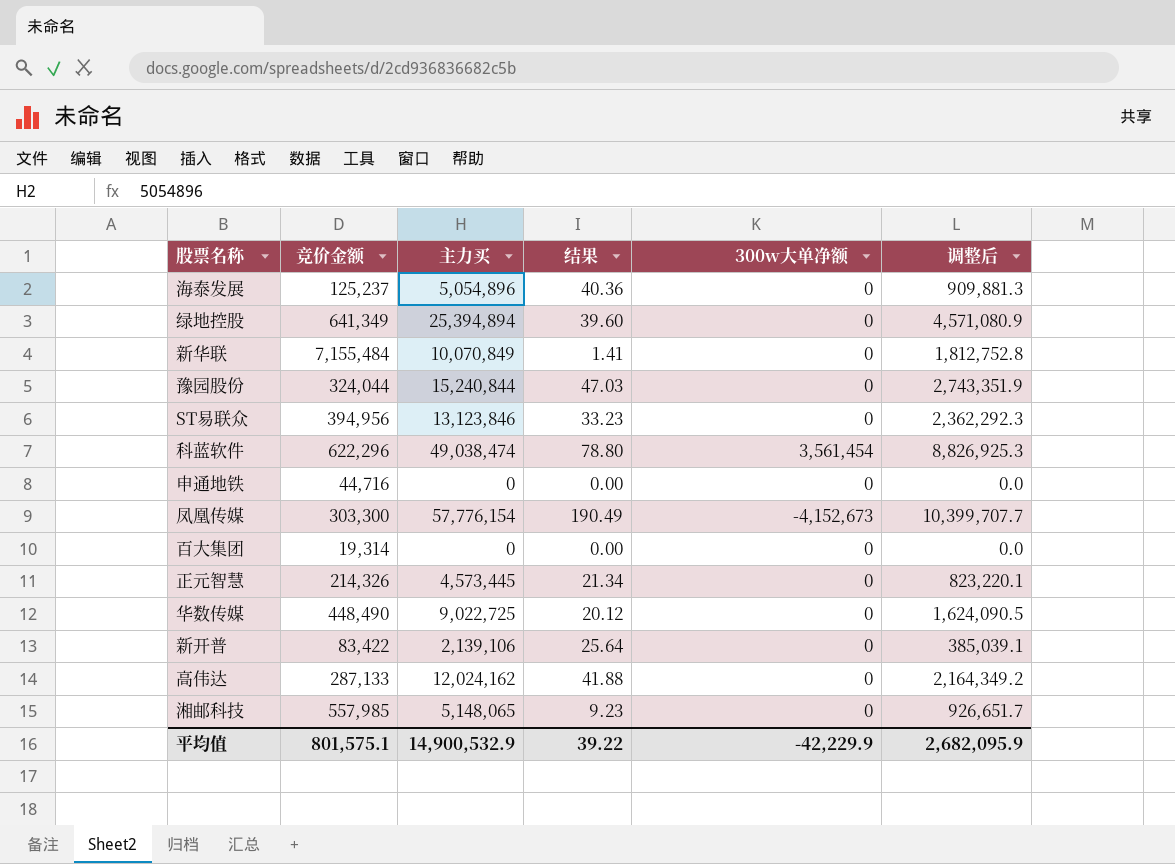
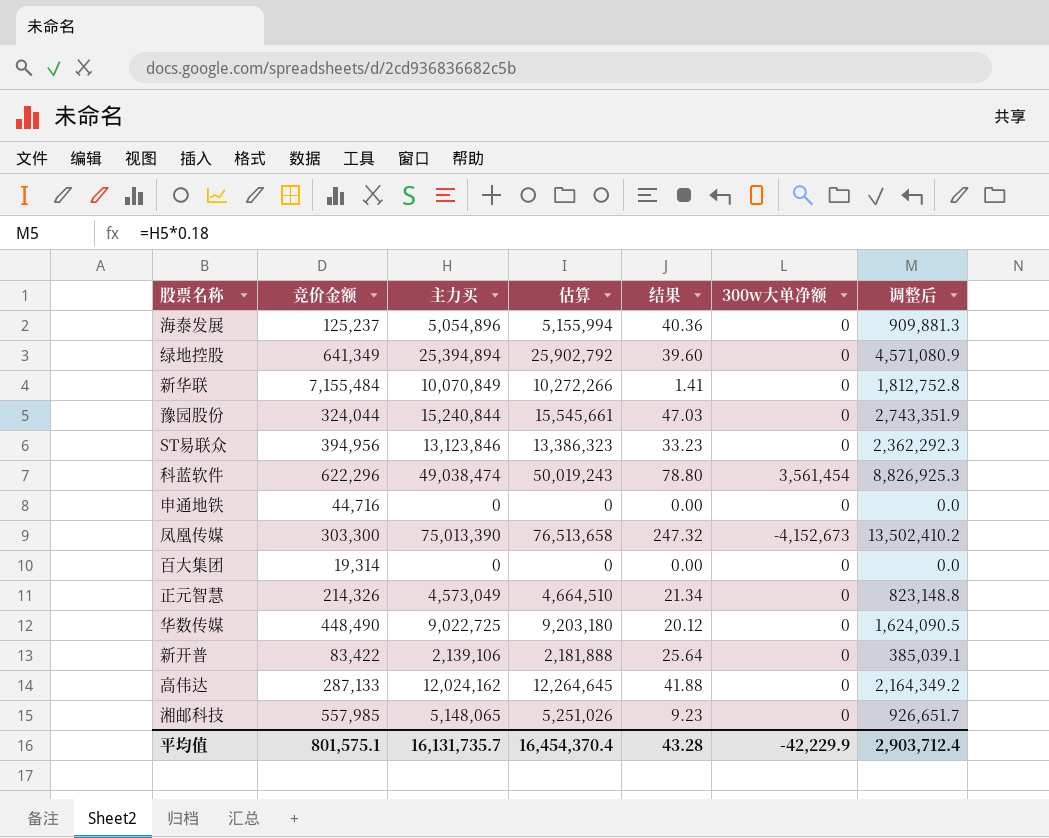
column 估算 | formula: none -> [主力买] * 1.02
凤凰传媒 | 主力买: 57,776,154 -> 75,013,390
凤凰传媒 | 结果: 190.49 -> 247.32
凤凰传媒 | 调整后: 10,399,707.7 -> 13,502,410.2
正元智慧 | 主力买: 4,573,445 -> 4,573,049
正元智慧 | 调整后: 823,220.1 -> 823,148.8
平均值 | 主力买: 14,900,532.9 -> 16,131,735.7
平均值 | 结果: 39.22 -> 43.28
平均值 | 调整后: 2,682,095.9 -> 2,903,712.4

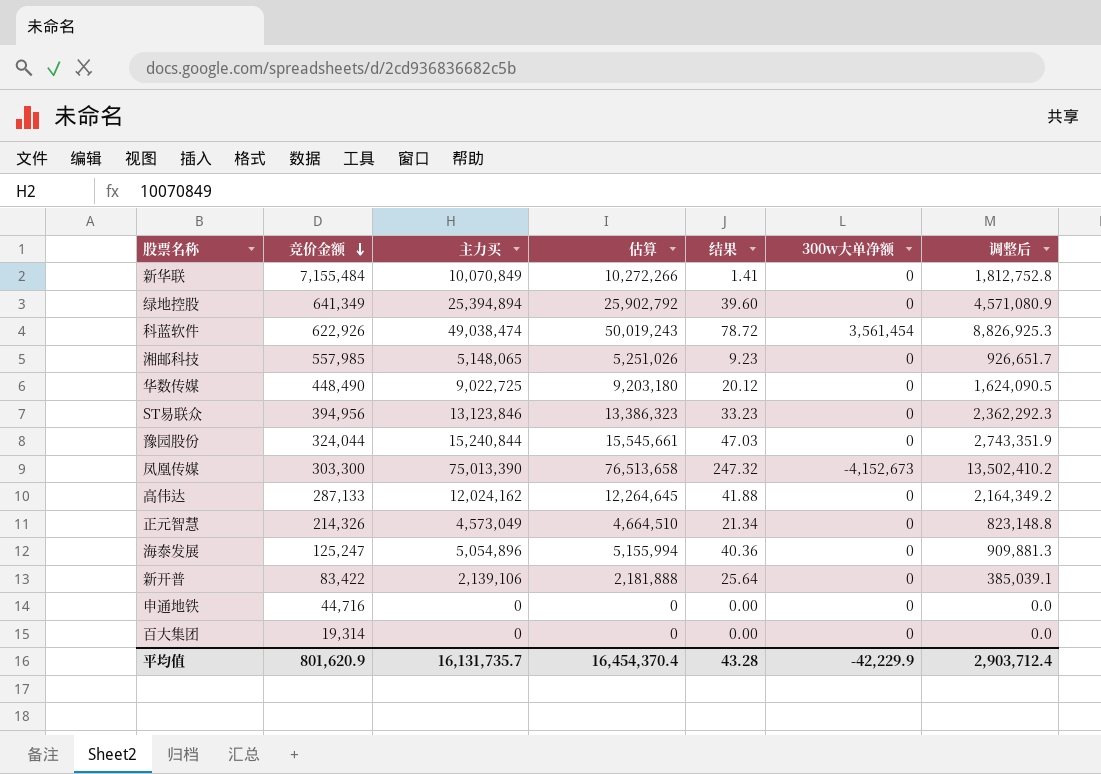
row order: none -> 竞价金额 descending
科蓝软件 | 竞价金额: 622,296 -> 622,926
科蓝软件 | 结果: 78.80 -> 78.72
海泰发展 | 竞价金额: 125,237 -> 125,247
平均值 | 竞价金额: 801,575.1 -> 801,620.9

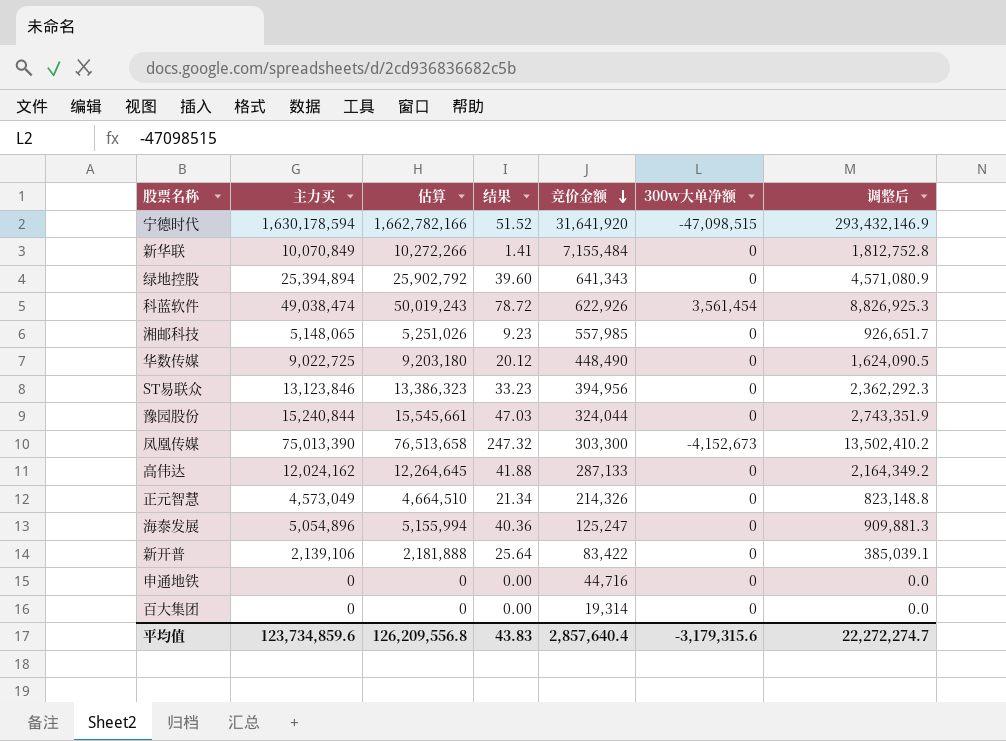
column 竞价金额 | position: 2 -> 5
row 宁德时代: none -> 1,630,178,594 | 1,662,782,166 | 51.52 | 31,641,920 | -47,098,515 | 293,432,146.9
绿地控股 | 竞价金额: 641,349 -> 641,343
平均值 | 主力买: 16,131,735.7 -> 123,734,859.6
平均值 | 估算: 16,454,370.4 -> 126,209,556.8
平均值 | 结果: 43.28 -> 43.83
平均值 | 竞价金额: 801,620.9 -> 2,857,640.4
平均值 | 300w大单净额: -42,229.9 -> -3,179,315.6
平均值 | 调整后: 2,903,712.4 -> 22,272,274.7

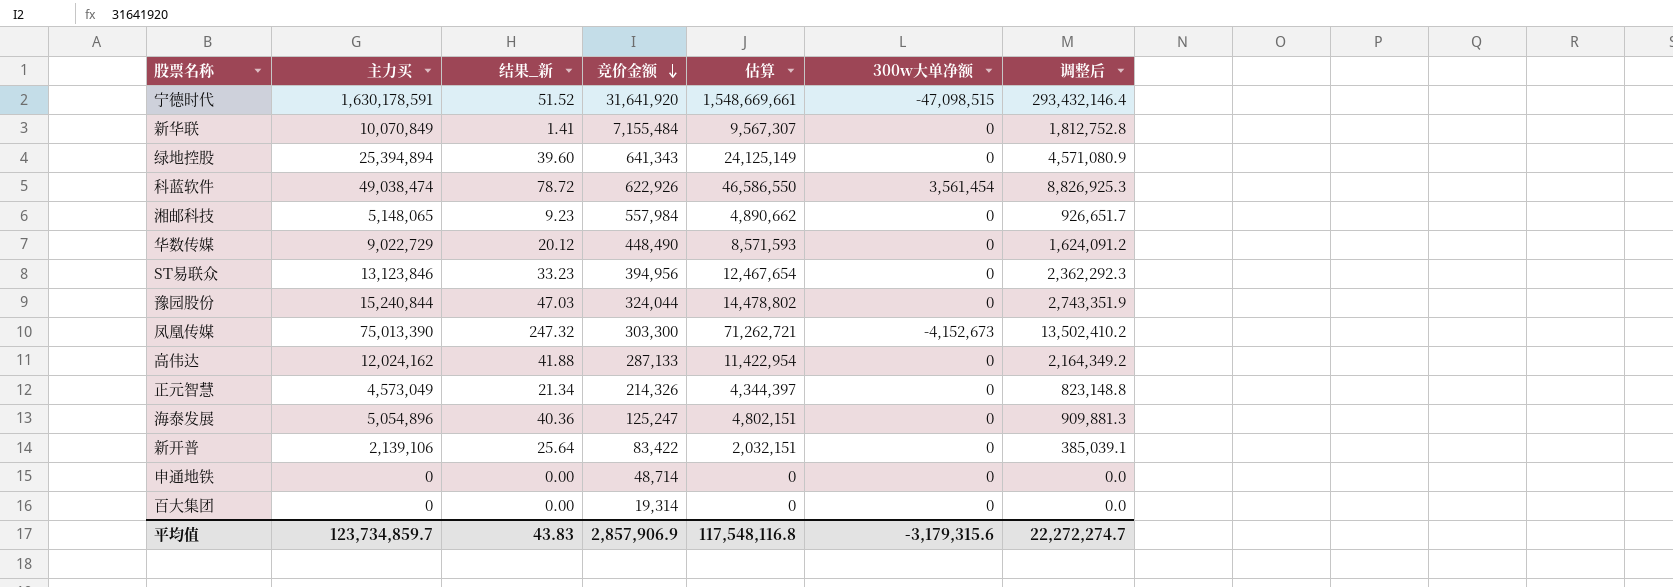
column name: 结果 -> 结果_新
column 估算 | formula: [主力买] * 1.02 -> [主力买] * 0.95
column 估算 | position: 3 -> 5
宁德时代 | 主力买: 1,630,178,594 -> 1,630,178,591
宁德时代 | 调整后: 293,432,146.9 -> 293,432,146.4
湘邮科技 | 竞价金额: 557,985 -> 557,984
华数传媒 | 主力买: 9,022,725 -> 9,022,729
华数传媒 | 调整后: 1,624,090.5 -> 1,624,091.2
申通地铁 | 竞价金额: 44,716 -> 48,714
平均值 | 主力买: 123,734,859.6 -> 123,734,859.7
平均值 | 竞价金额: 2,857,640.4 -> 2,857,906.9
平均值 | 估算: 126,209,556.8 -> 117,548,116.8

